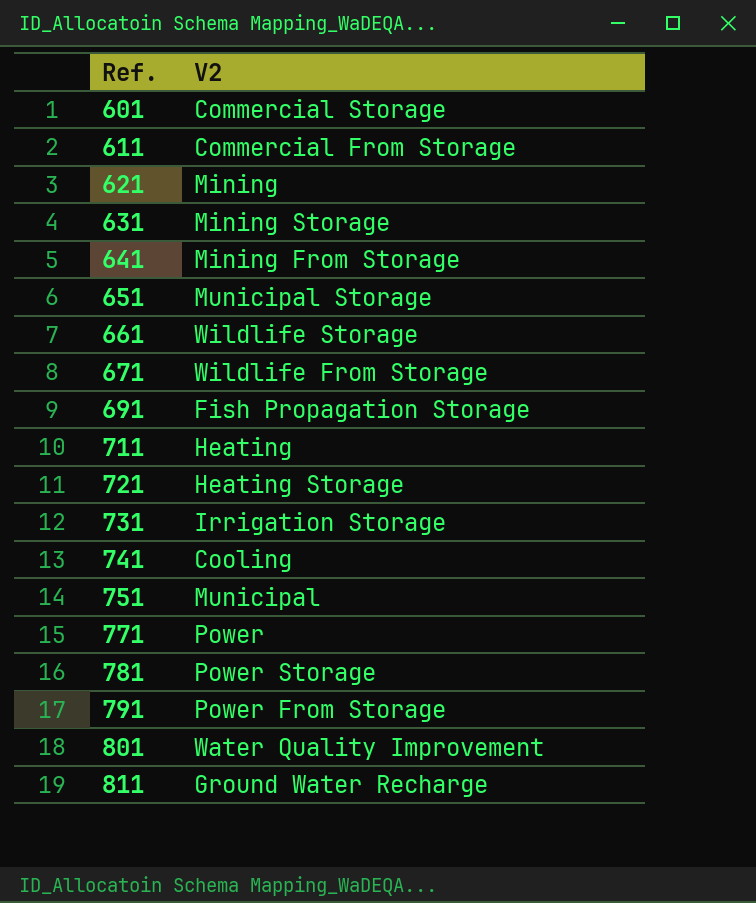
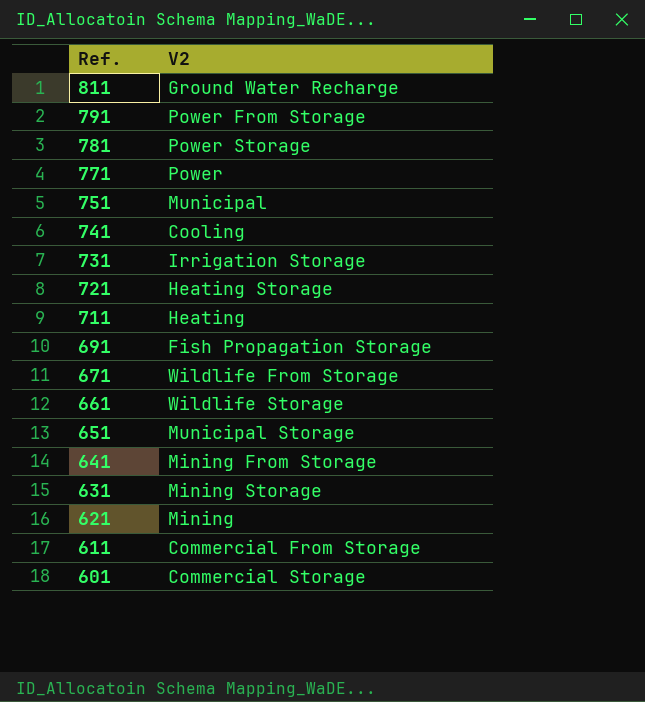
row order: Ref. ascending -> Ref. descending
row 801: Water Quality Improvement -> none

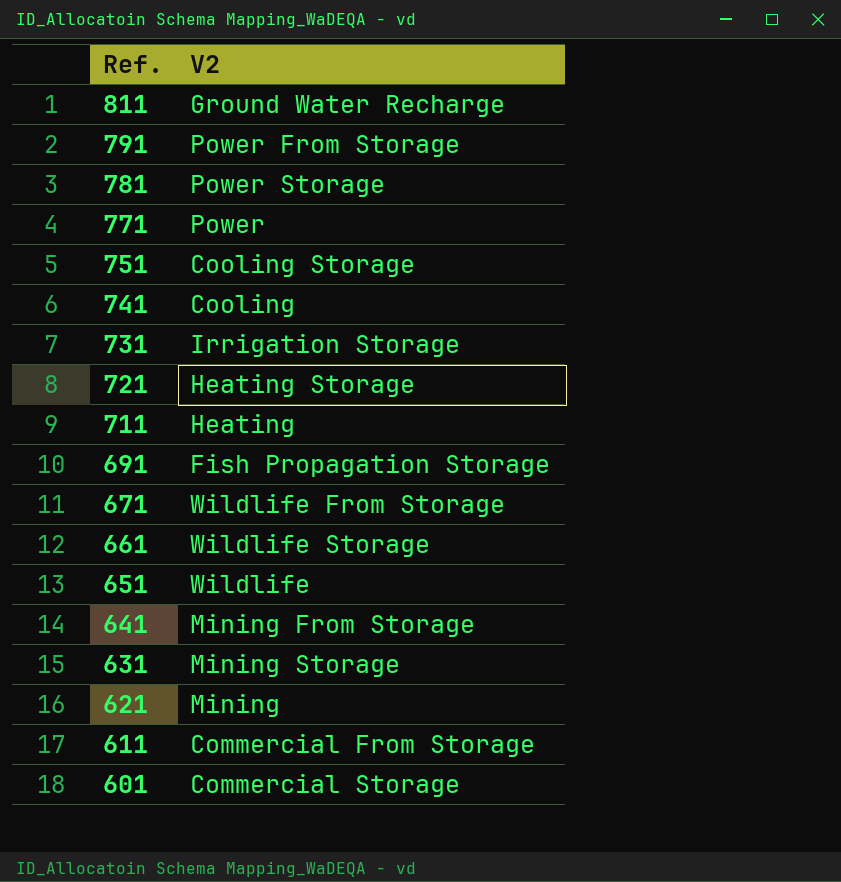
751 | V2: Municipal -> Cooling Storage
651 | V2: Municipal Storage -> Wildlife

